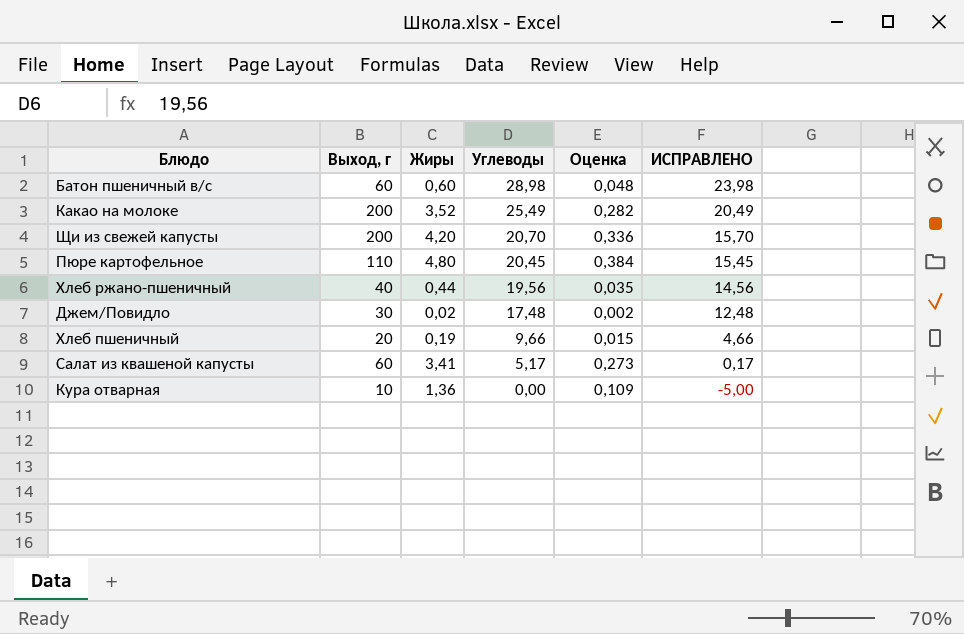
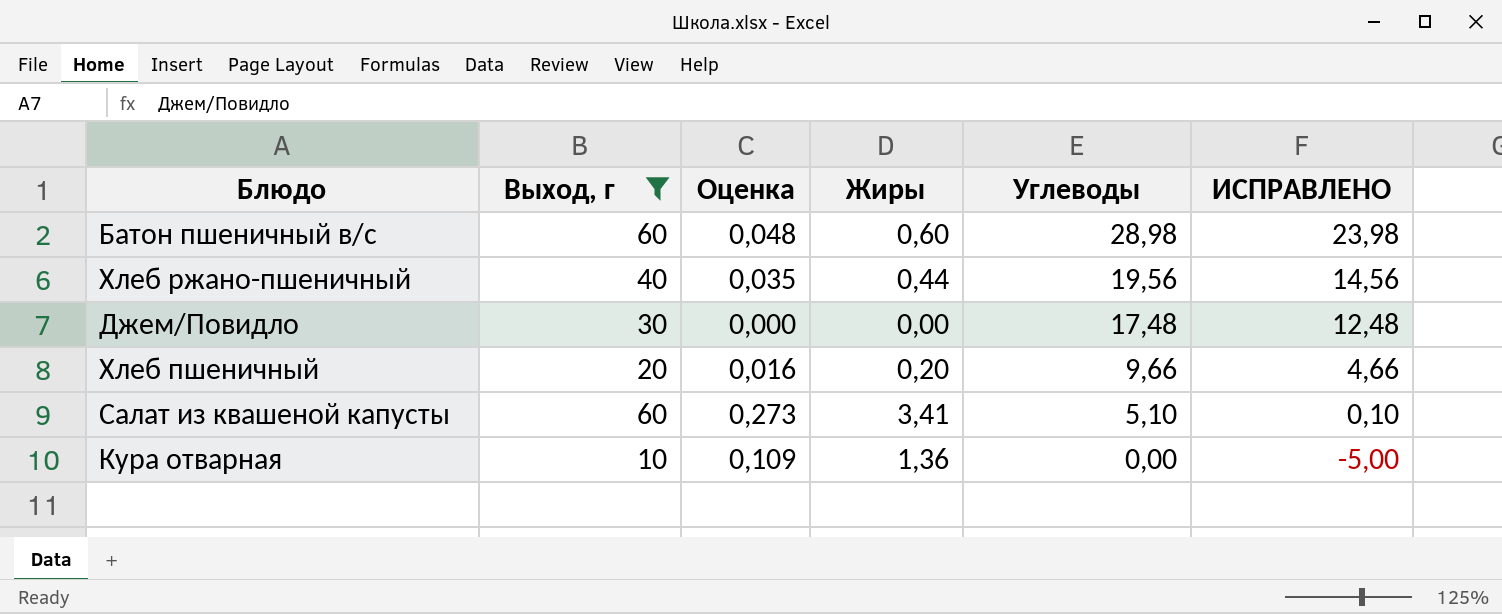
filter: none -> Выход, г <= 60
column Оценка | position: 5 -> 3
Джем/Повидло | Оценка: 0,002 -> 0,000
Джем/Повидло | Жиры: 0,02 -> 0,00
Хлеб пшеничный | Оценка: 0,015 -> 0,016
Хлеб пшеничный | Жиры: 0,19 -> 0,20
Салат из квашеной капусты | Углеводы: 5,17 -> 5,10
Салат из квашеной капусты | ИСПРАВЛЕНО: 0,17 -> 0,10

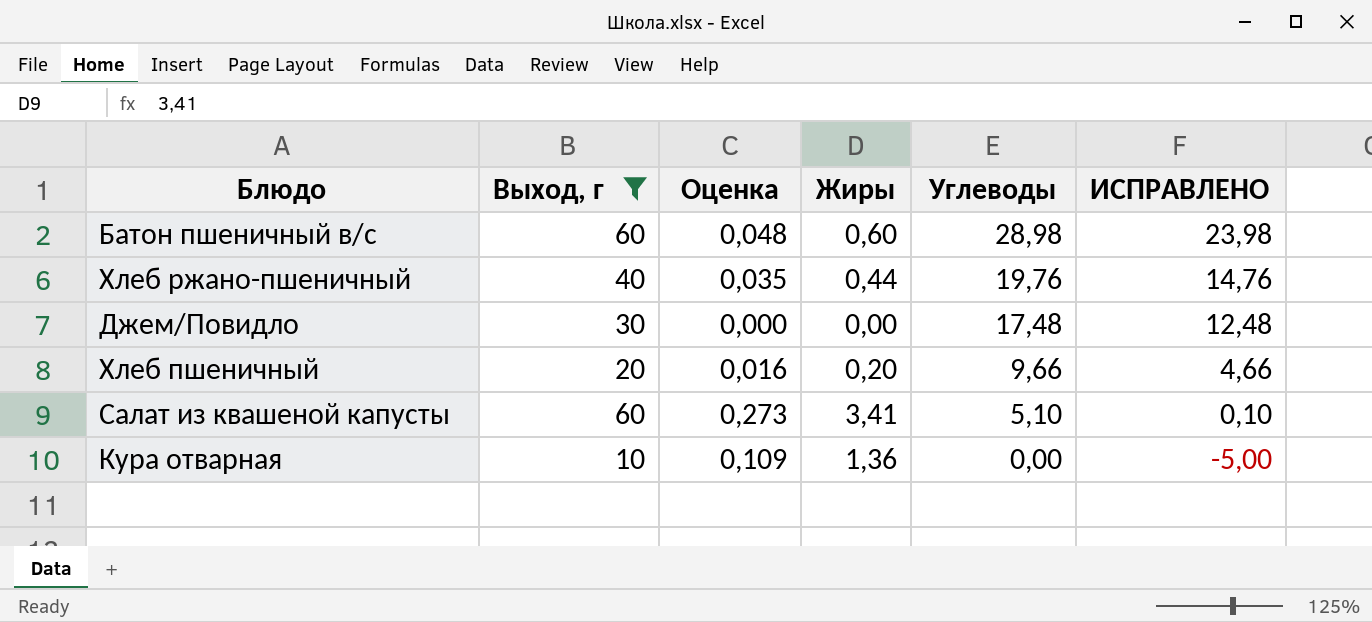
Хлеб ржано-пшеничный | Углеводы: 19,56 -> 19,76
Хлеб ржано-пшеничный | ИСПРАВЛЕНО: 14,56 -> 14,76

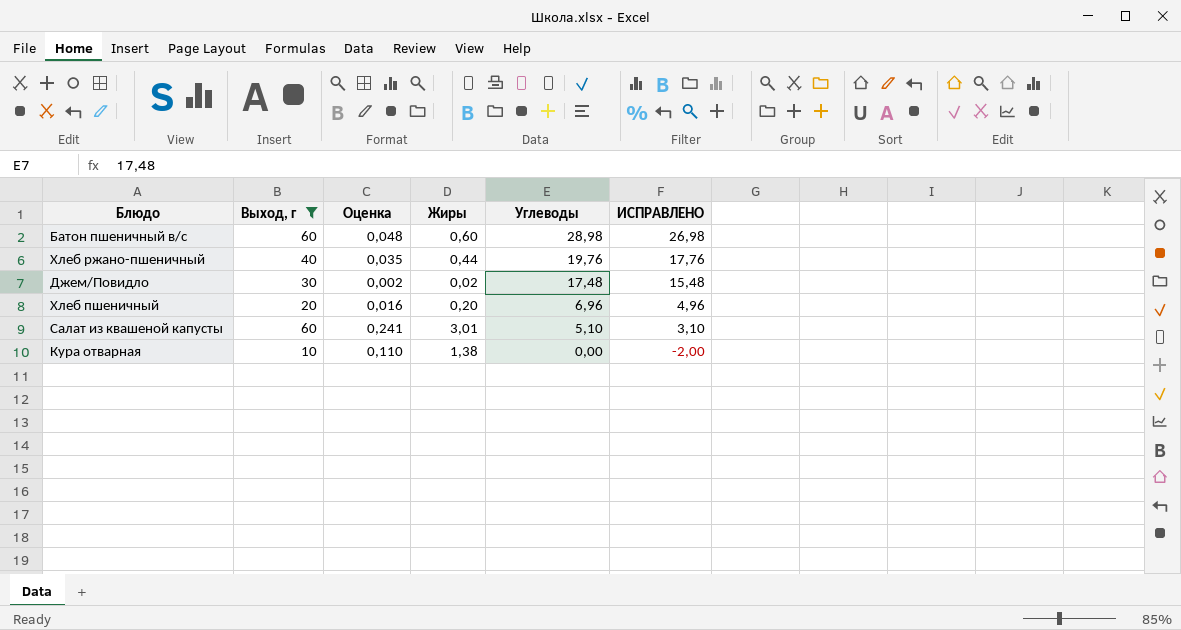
column ИСПРАВЛЕНО | formula: [Углеводы] - 5 -> [Углеводы] - 2
Джем/Повидло | Оценка: 0,000 -> 0,002
Джем/Повидло | Жиры: 0,00 -> 0,02
Хлеб пшеничный | Углеводы: 9,66 -> 6,96
Салат из квашеной капусты | Оценка: 0,273 -> 0,241
Салат из квашеной капусты | Жиры: 3,41 -> 3,01
Кура отварная | Оценка: 0,109 -> 0,110
Кура отварная | Жиры: 1,36 -> 1,38

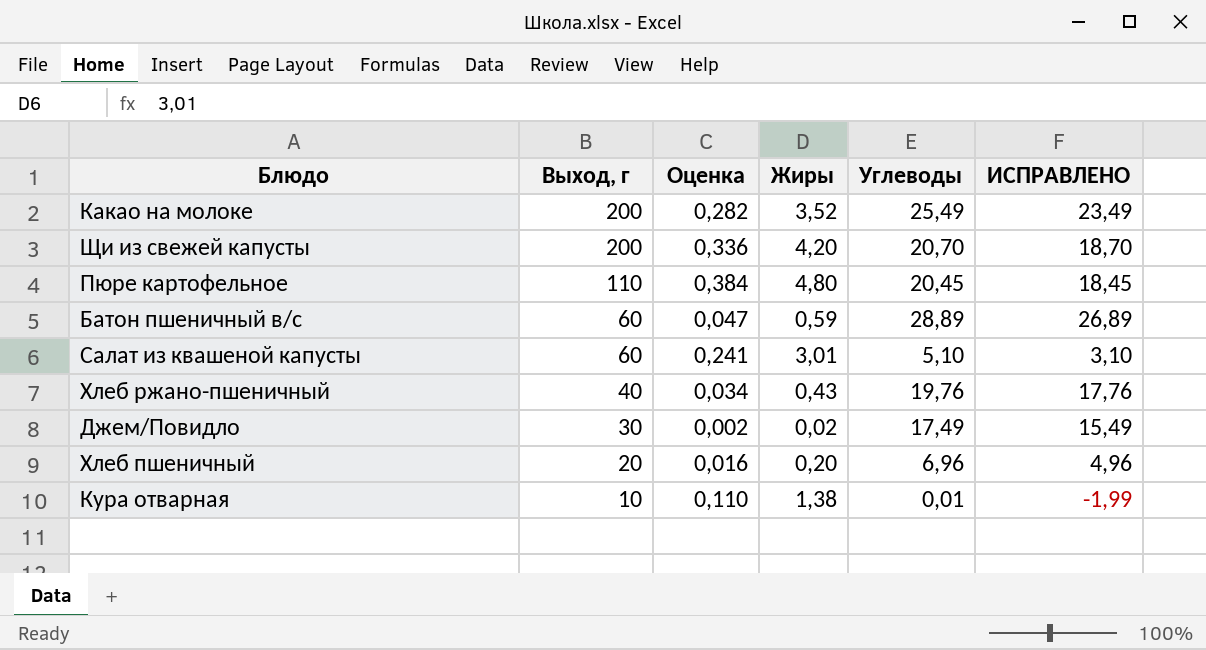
filter: Выход, г <= 60 -> none
row order: Углеводы descending -> Выход, г descending
Батон пшеничный в/с | Оценка: 0,048 -> 0,047
Батон пшеничный в/с | Жиры: 0,60 -> 0,59
Батон пшеничный в/с | Углеводы: 28,98 -> 28,89
Батон пшеничный в/с | ИСПРАВЛЕНО: 26,98 -> 26,89
Хлеб ржано-пшеничный | Оценка: 0,035 -> 0,034
Хлеб ржано-пшеничный | Жиры: 0,44 -> 0,43
Джем/Повидло | Углеводы: 17,48 -> 17,49
Джем/Повидло | ИСПРАВЛЕНО: 15,48 -> 15,49
Кура отварная | Углеводы: 0,00 -> 0,01
Кура отварная | ИСПРАВЛЕНО: -2,00 -> -1,99

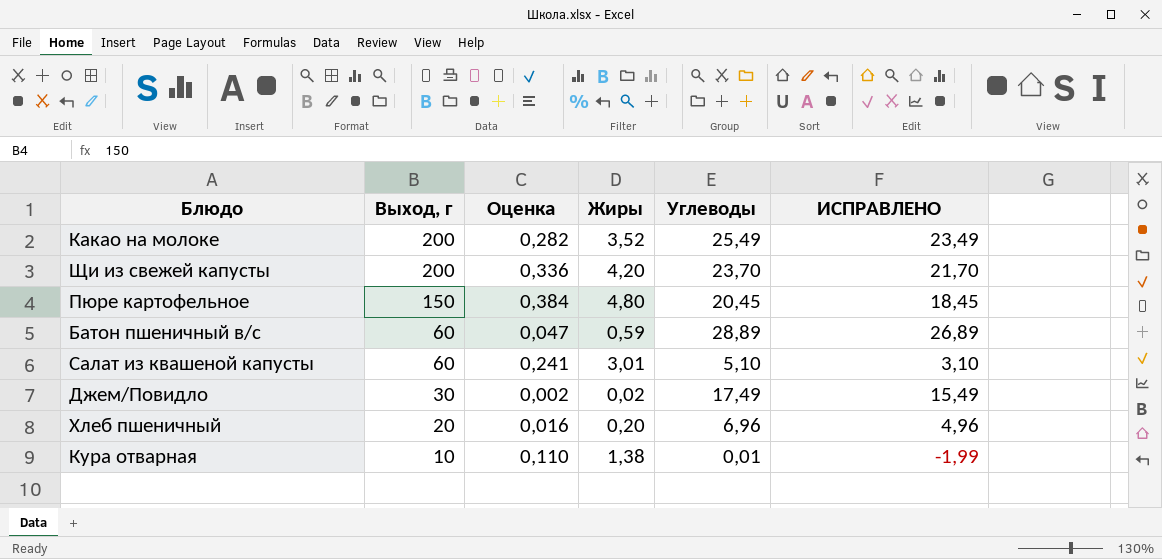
row Хлеб ржано-пшеничный: 40 | 0,034 | 0,43 | 19,76 | 17,76 -> none
Щи из свежей капусты | Углеводы: 20,70 -> 23,70
Щи из свежей капусты | ИСПРАВЛЕНО: 18,70 -> 21,70
Пюре картофельное | Выход, г: 110 -> 150

